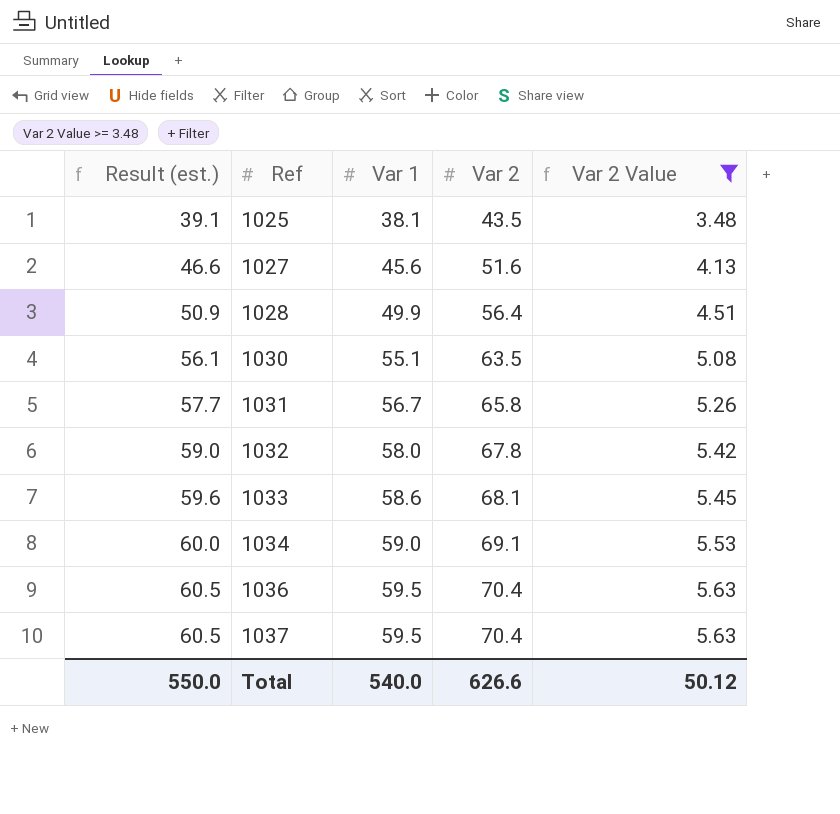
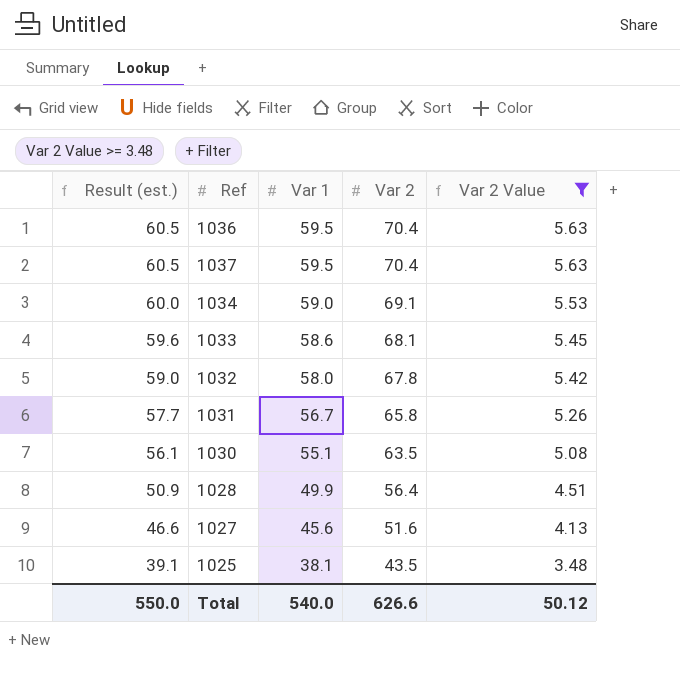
row order: Result (est.) ascending -> Result (est.) descending

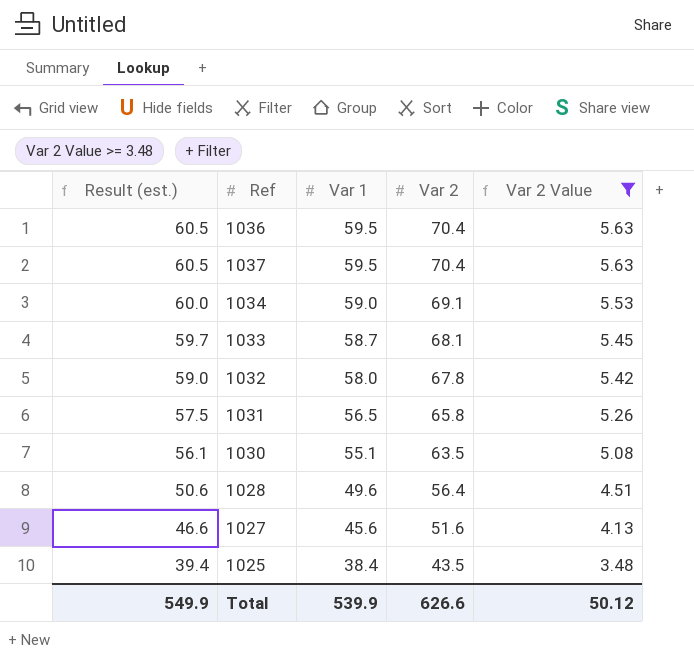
1033 | Result (est.): 59.6 -> 59.7
1033 | Var 1: 58.6 -> 58.7
1031 | Result (est.): 57.7 -> 57.5
1031 | Var 1: 56.7 -> 56.5
1028 | Result (est.): 50.9 -> 50.6
1028 | Var 1: 49.9 -> 49.6
1025 | Result (est.): 39.1 -> 39.4
1025 | Var 1: 38.1 -> 38.4
Total | Result (est.): 550.0 -> 549.9
Total | Var 1: 540.0 -> 539.9

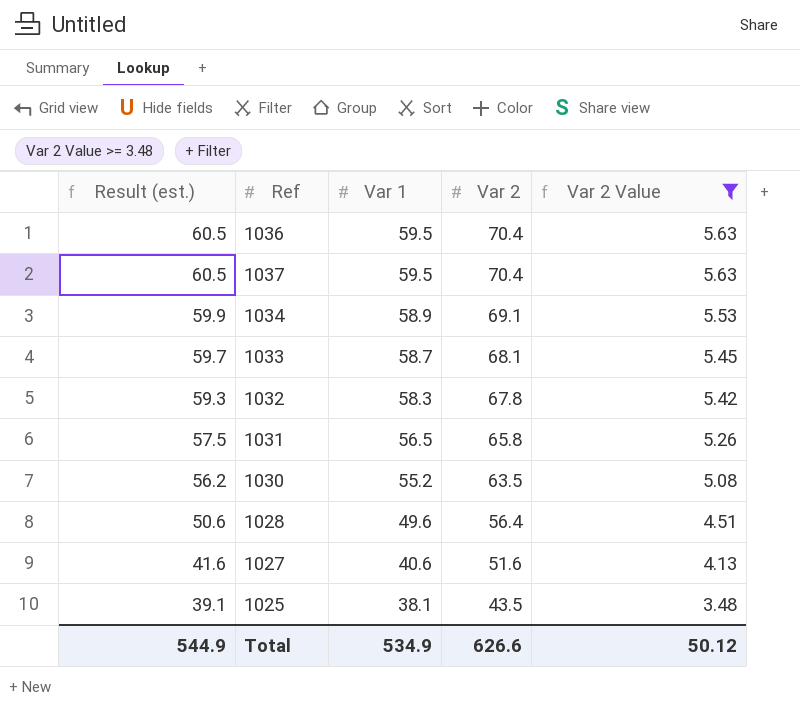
1034 | Result (est.): 60.0 -> 59.9
1034 | Var 1: 59.0 -> 58.9
1032 | Result (est.): 59.0 -> 59.3
1032 | Var 1: 58.0 -> 58.3
1030 | Result (est.): 56.1 -> 56.2
1030 | Var 1: 55.1 -> 55.2
1027 | Result (est.): 46.6 -> 41.6
1027 | Var 1: 45.6 -> 40.6
1025 | Result (est.): 39.4 -> 39.1
1025 | Var 1: 38.4 -> 38.1
Total | Result (est.): 549.9 -> 544.9
Total | Var 1: 539.9 -> 534.9

